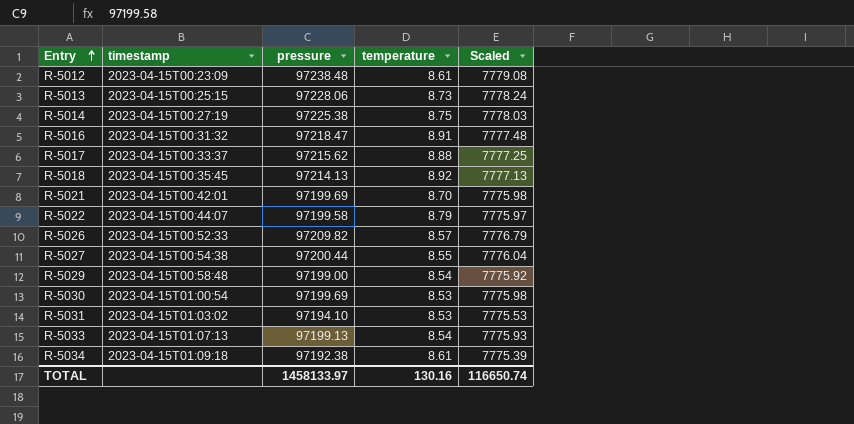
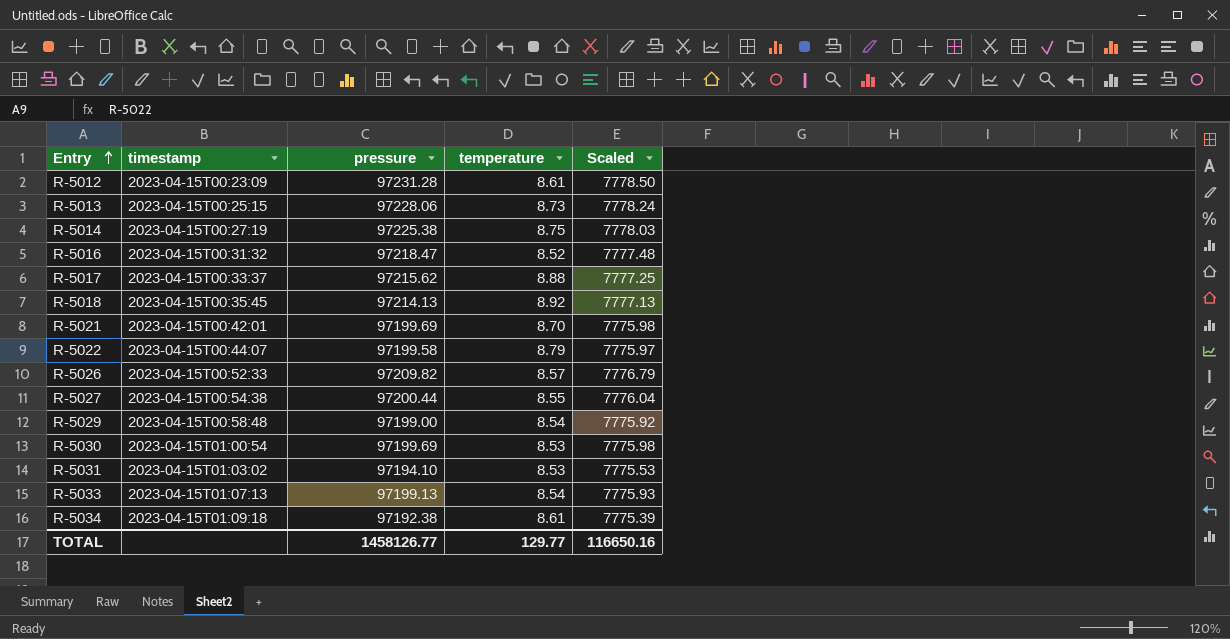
R-5012 | pressure: 97238.48 -> 97231.28
R-5012 | Scaled: 7779.08 -> 7778.50
R-5016 | temperature: 8.91 -> 8.52
TOTAL | pressure: 1458133.97 -> 1458126.77
TOTAL | temperature: 130.16 -> 129.77
TOTAL | Scaled: 116650.74 -> 116650.16

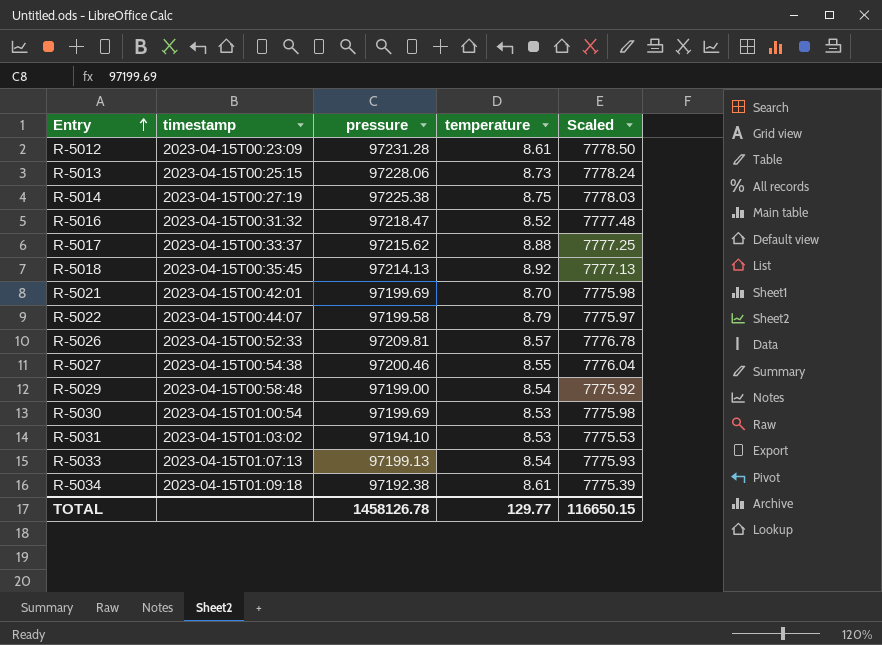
R-5026 | pressure: 97209.82 -> 97209.81
R-5026 | Scaled: 7776.79 -> 7776.78
R-5027 | pressure: 97200.44 -> 97200.46
TOTAL | pressure: 1458126.77 -> 1458126.78
TOTAL | Scaled: 116650.16 -> 116650.15

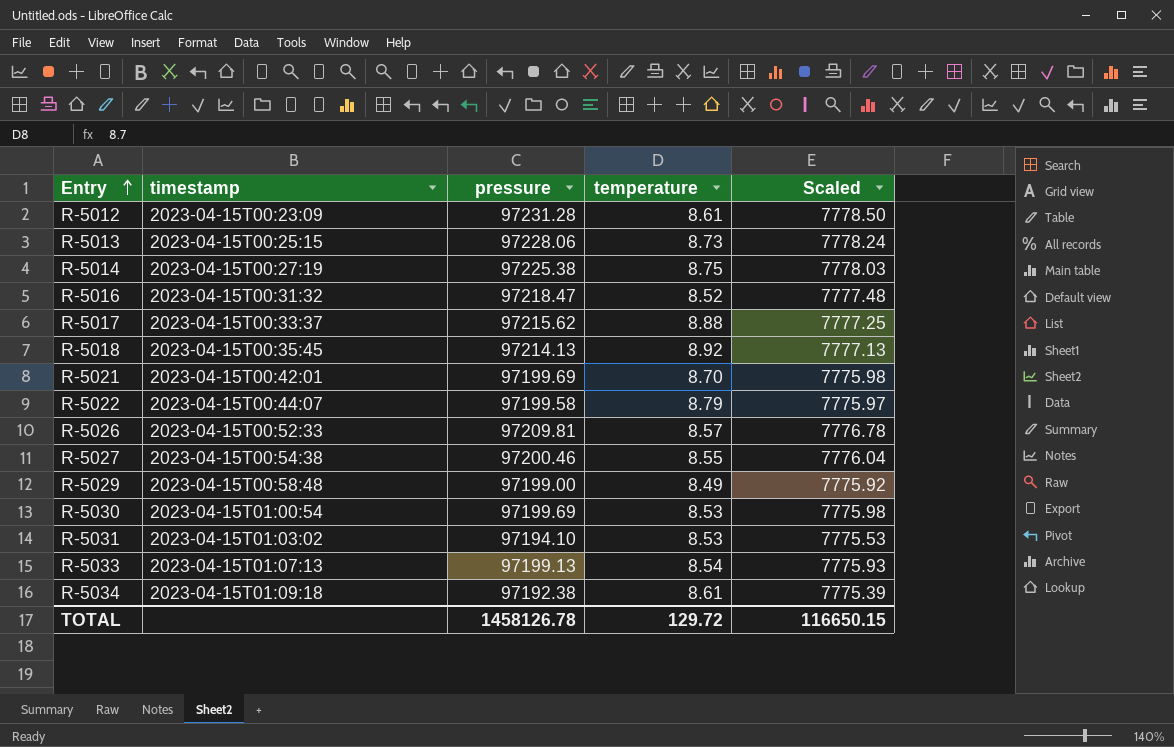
R-5029 | temperature: 8.54 -> 8.49
TOTAL | temperature: 129.77 -> 129.72

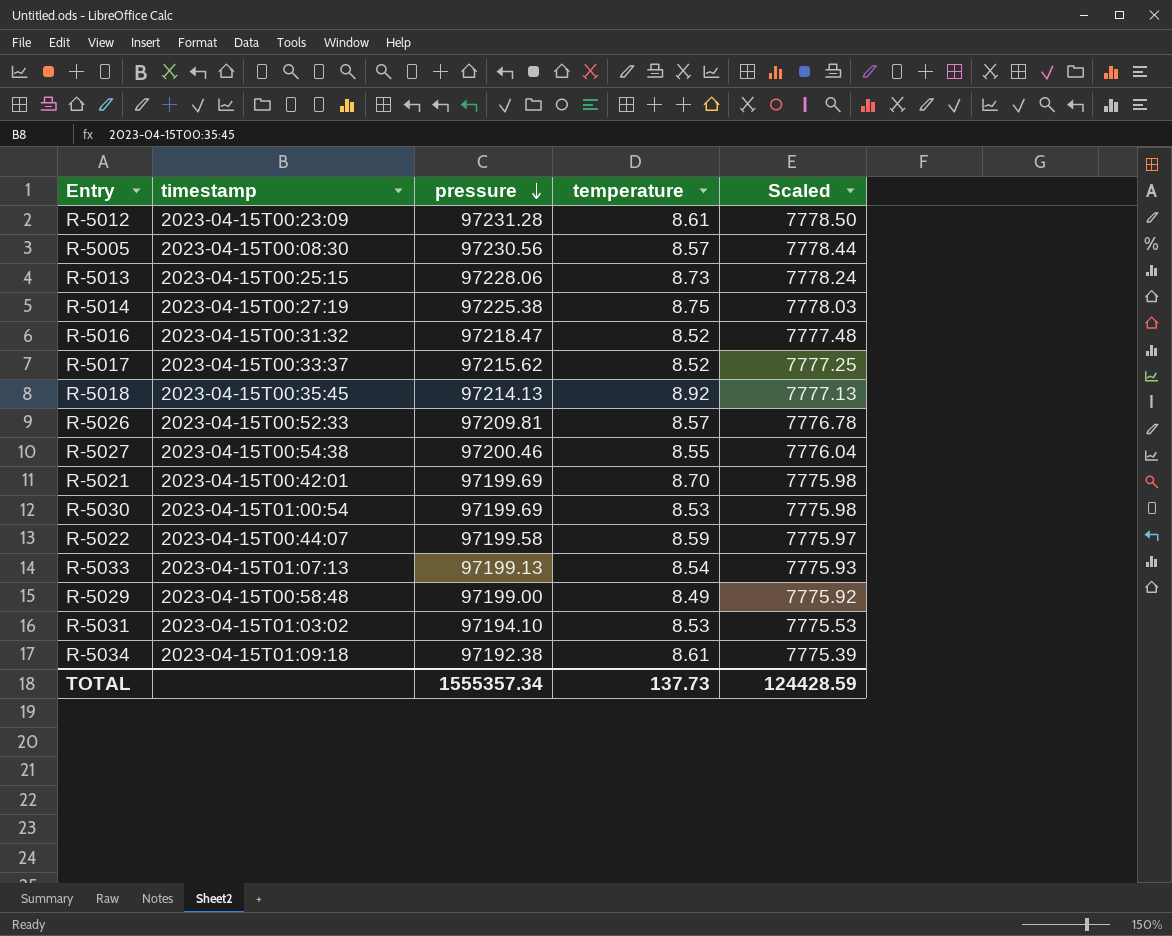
row order: Entry ascending -> pressure descending
row R-5005: none -> 2023-04-15T00:08:30 | 97230.56 | 8.57 | 7778.44
R-5017 | temperature: 8.88 -> 8.52
R-5022 | temperature: 8.79 -> 8.59
TOTAL | pressure: 1458126.78 -> 1555357.34
TOTAL | temperature: 129.72 -> 137.73
TOTAL | Scaled: 116650.15 -> 124428.59

